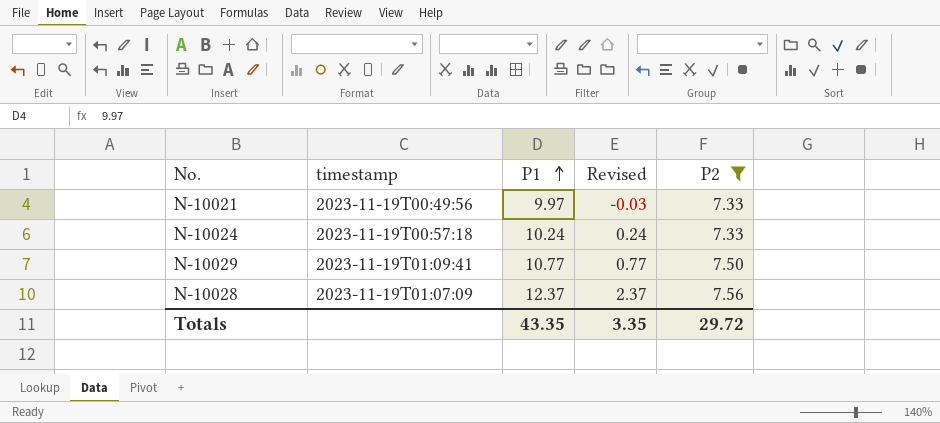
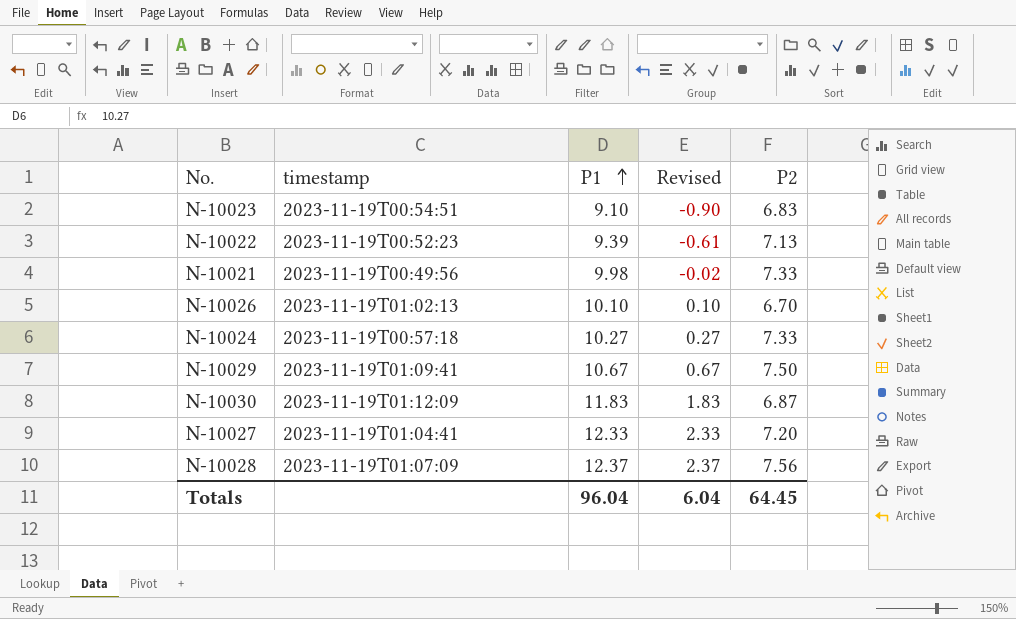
filter: P2 >= 7.33 -> none
N-10021 | P1: 9.97 -> 9.98
N-10021 | Revised: -0.03 -> -0.02
N-10024 | P1: 10.24 -> 10.27
N-10024 | Revised: 0.24 -> 0.27
N-10029 | P1: 10.77 -> 10.67
N-10029 | Revised: 0.77 -> 0.67
Totals | P1: 43.35 -> 96.04
Totals | Revised: 3.35 -> 6.04
Totals | P2: 29.72 -> 64.45

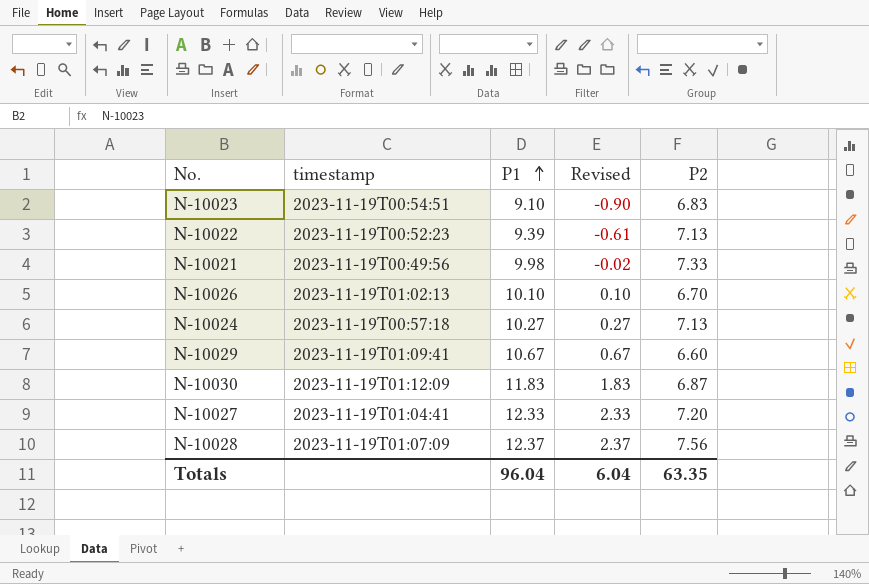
N-10024 | P2: 7.33 -> 7.13
N-10029 | P2: 7.50 -> 6.60
Totals | P2: 64.45 -> 63.35

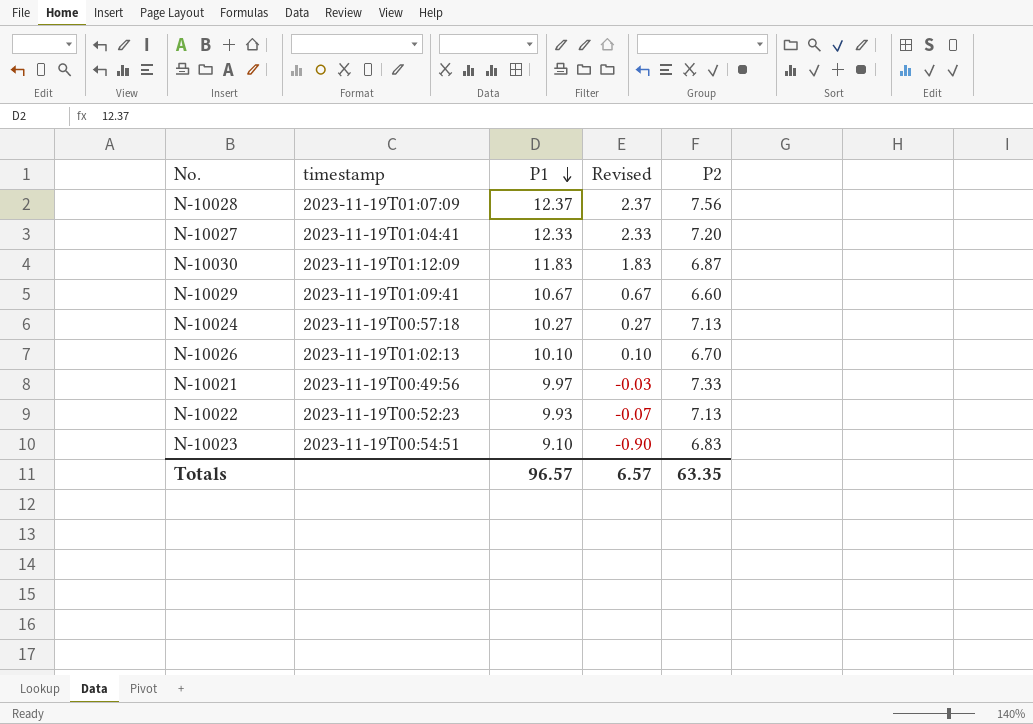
row order: P1 ascending -> P1 descending
N-10021 | P1: 9.98 -> 9.97
N-10021 | Revised: -0.02 -> -0.03
N-10022 | P1: 9.39 -> 9.93
N-10022 | Revised: -0.61 -> -0.07
Totals | P1: 96.04 -> 96.57
Totals | Revised: 6.04 -> 6.57

